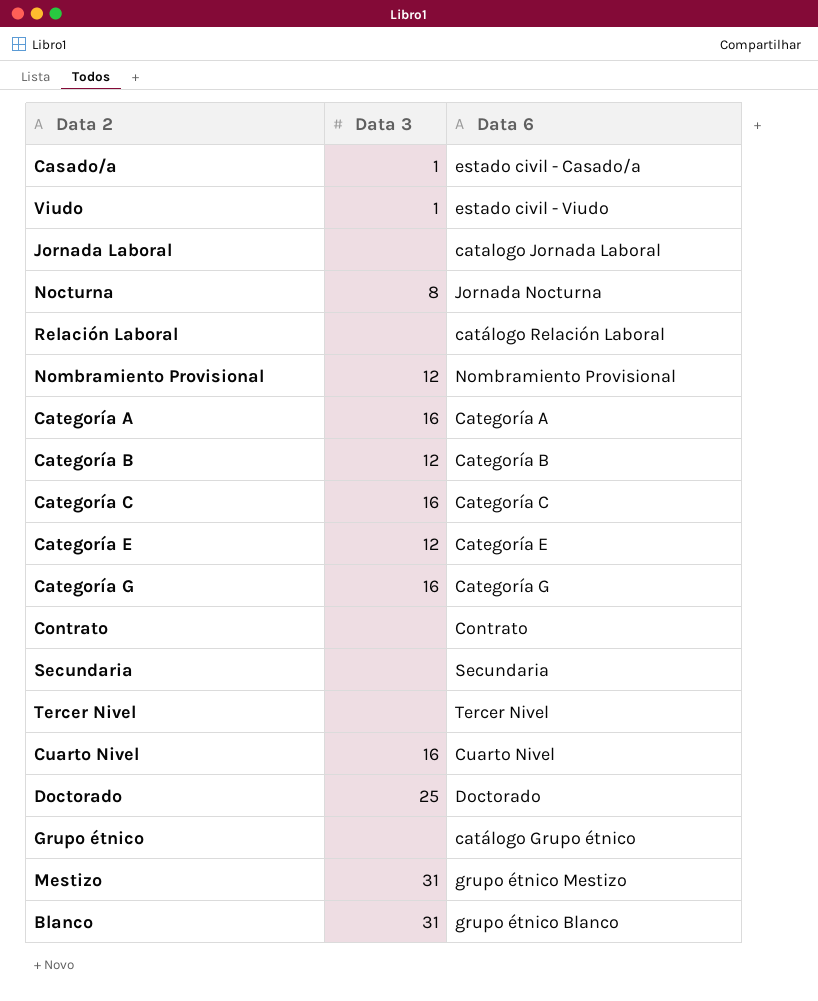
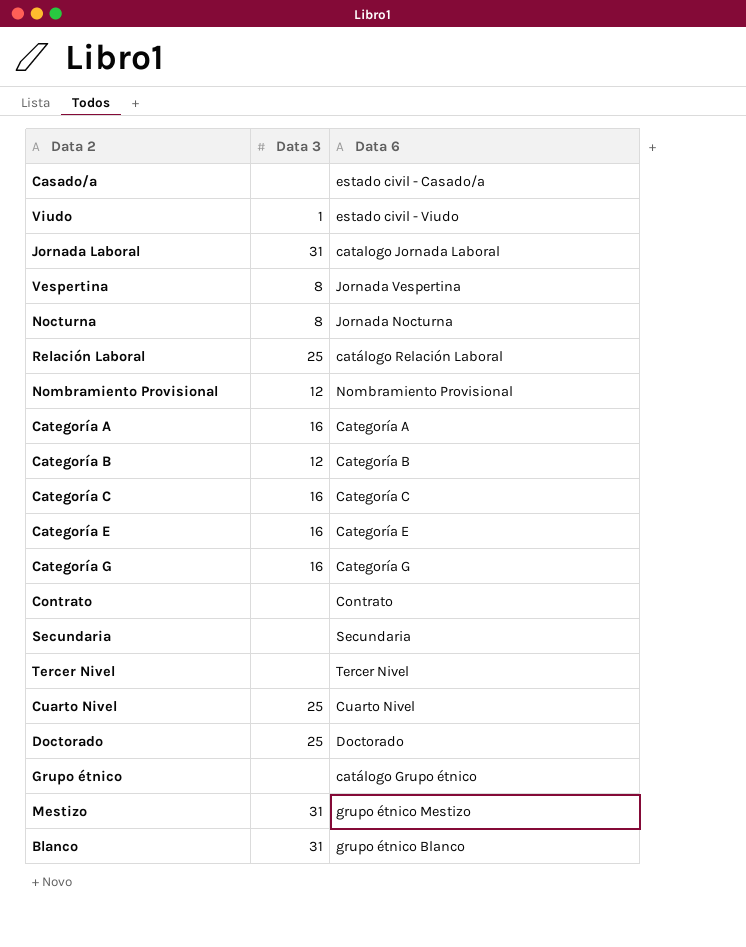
Casado/a | Data 3: 1 -> none
Jornada Laboral | Data 3: none -> 31
row Vespertina: none -> 8 | Jornada Vespertina
Relación Laboral | Data 3: none -> 25
Categoría E | Data 3: 12 -> 16
Cuarto Nivel | Data 3: 16 -> 25

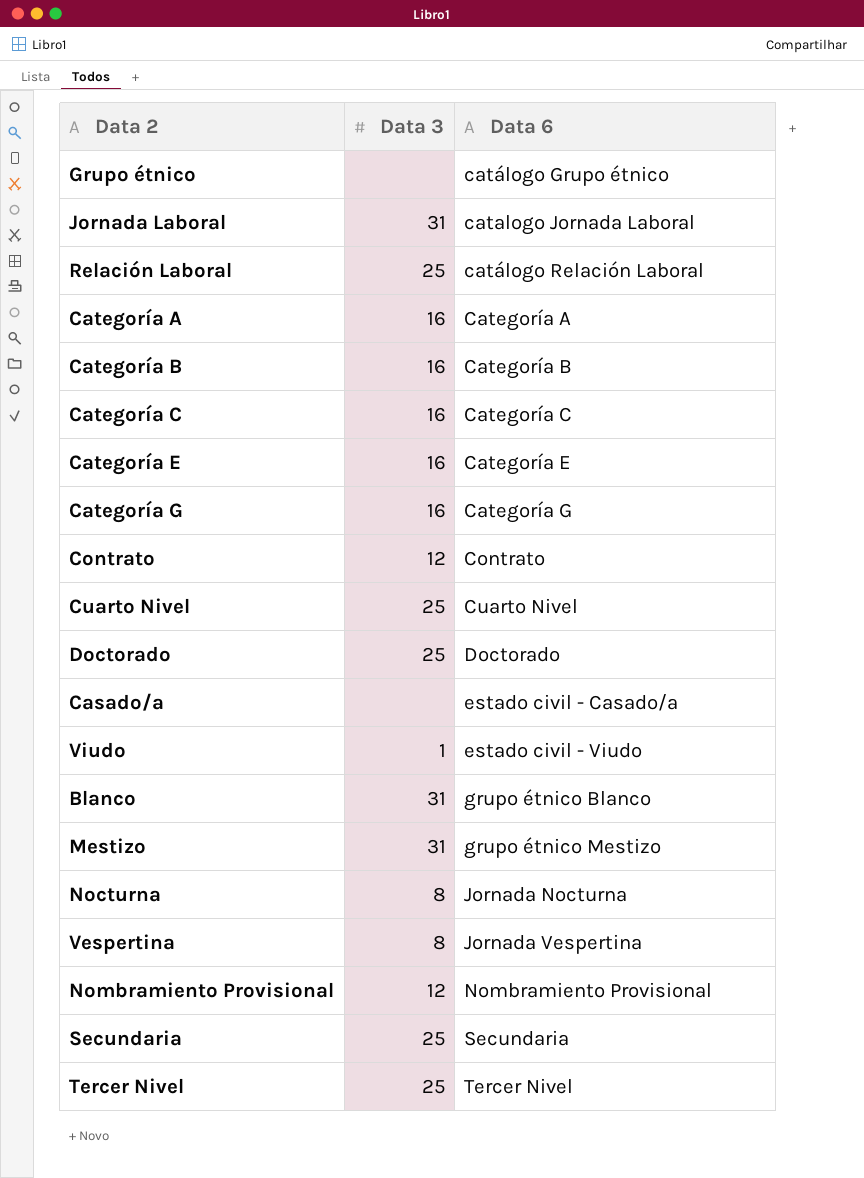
row order: none -> Data 6 ascending
Categoría B | Data 3: 12 -> 16
Contrato | Data 3: none -> 12
Secundaria | Data 3: none -> 25
Tercer Nivel | Data 3: none -> 25

